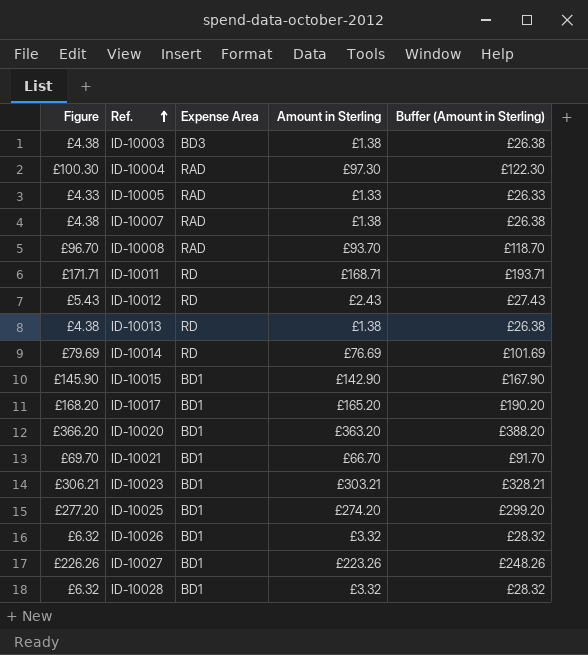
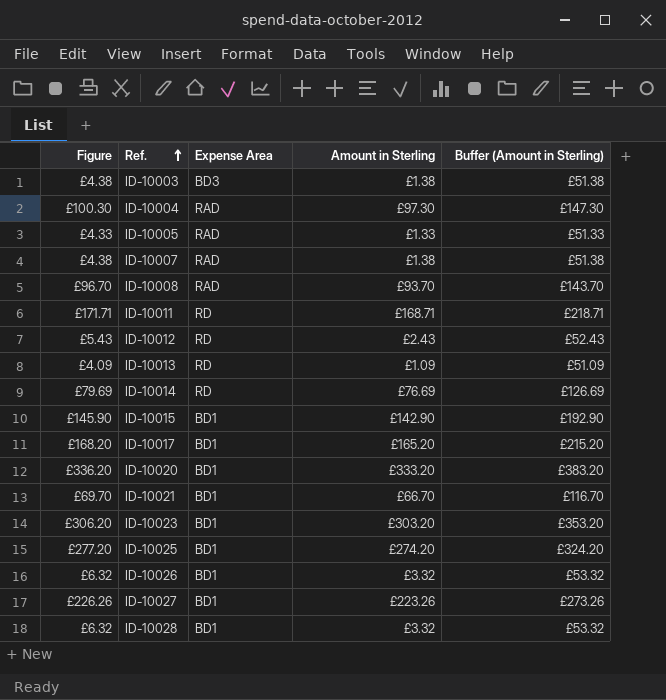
column Buffer (Amount in Sterling) | formula: [Amount in Sterling] + 25 -> [Amount in Sterling] + 50
ID-10013 | Figure: £4.38 -> £4.09
ID-10013 | Amount in Sterling: £1.38 -> £1.09
ID-10020 | Figure: £366.20 -> £336.20
ID-10020 | Amount in Sterling: £363.20 -> £333.20
ID-10023 | Figure: £306.21 -> £306.20
ID-10023 | Amount in Sterling: £303.21 -> £303.20

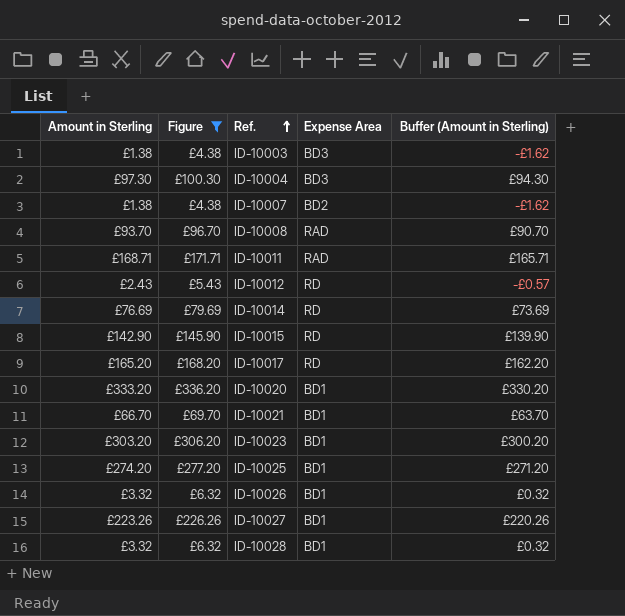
filter: none -> Figure >= £4.38
column Amount in Sterling | position: 4 -> 1
column Buffer (Amount in Sterling) | formula: [Amount in Sterling] + 50 -> [Amount in Sterling] - 3
ID-10004 | Expense Area: RAD -> BD3
ID-10007 | Expense Area: RAD -> BD2
ID-10011 | Expense Area: RD -> RAD
ID-10015 | Expense Area: BD1 -> RD
ID-10017 | Expense Area: BD1 -> RD

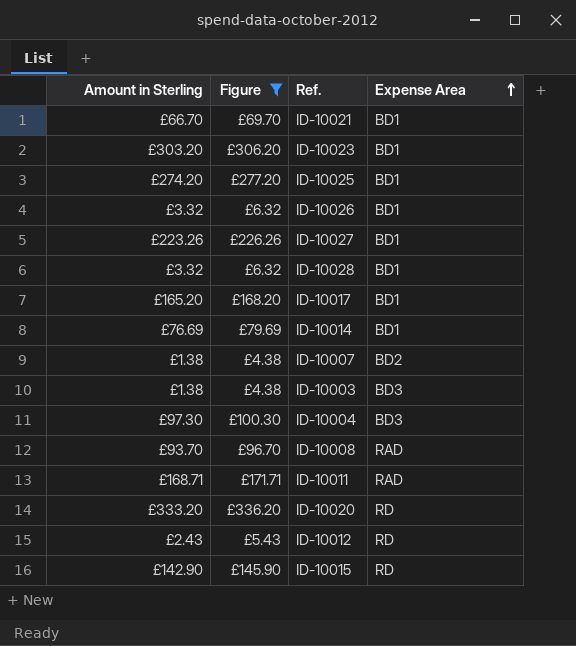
row order: Ref. ascending -> Expense Area ascending
column Buffer (Amount in Sterling) | formula: [Amount in Sterling] - 3 -> none
ID-10017 | Expense Area: RD -> BD1
ID-10014 | Expense Area: RD -> BD1
ID-10020 | Expense Area: BD1 -> RD

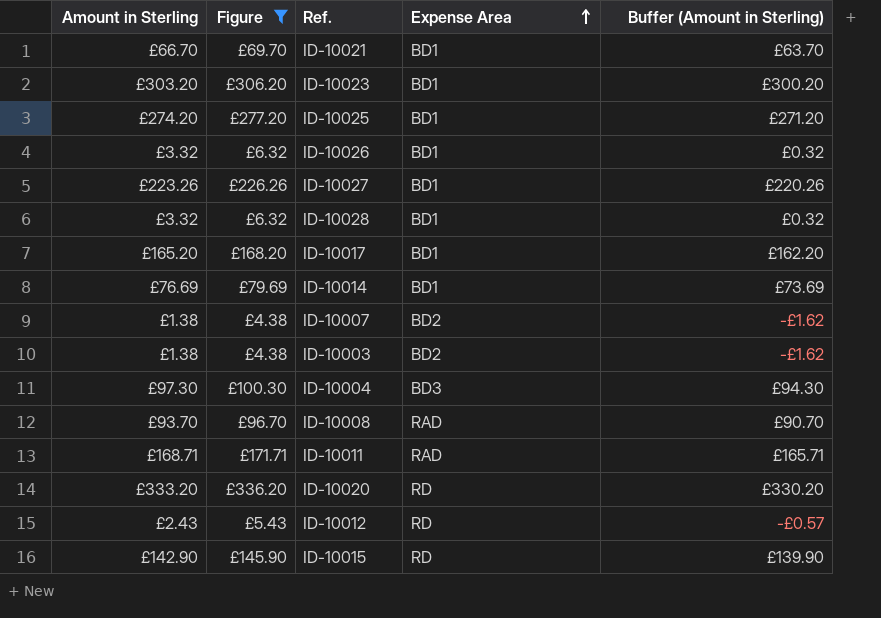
column Buffer (Amount in Sterling) | formula: none -> [Amount in Sterling] - 3
ID-10003 | Expense Area: BD3 -> BD2

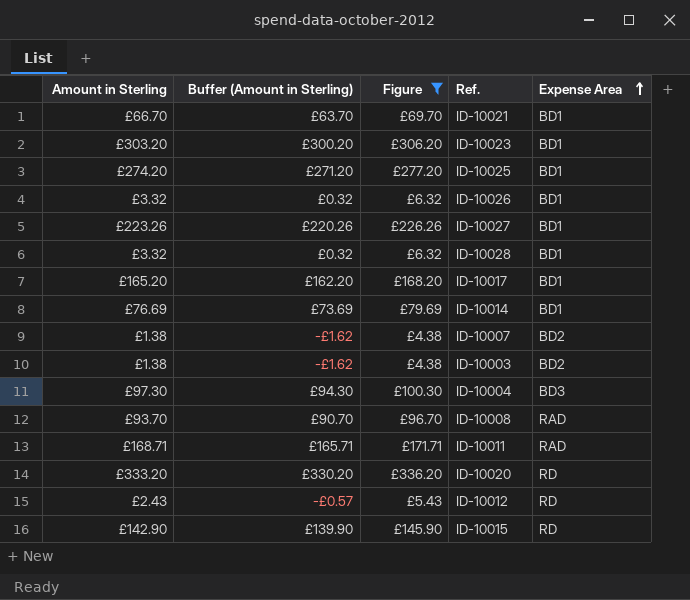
column Buffer (Amount in Sterling) | position: 5 -> 2

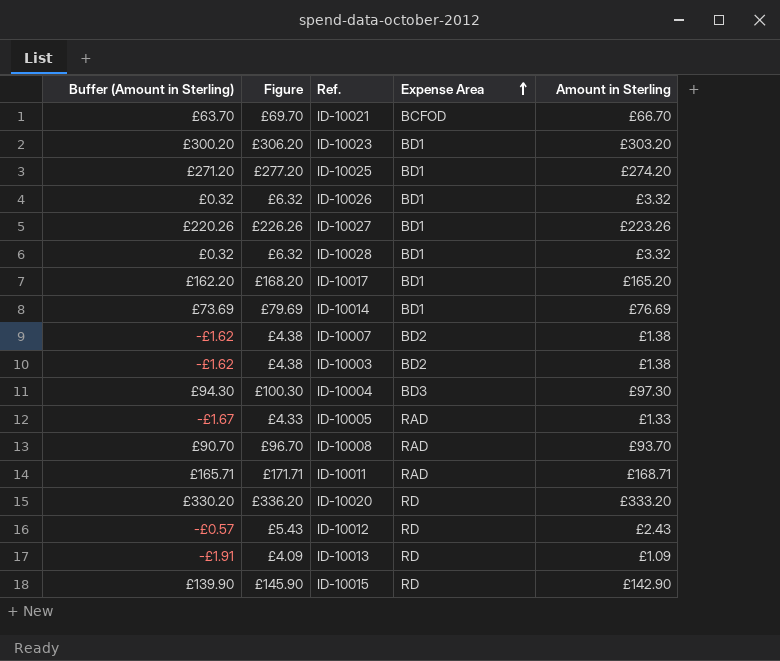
filter: Figure >= £4.38 -> none
column Amount in Sterling | position: 1 -> 5
ID-10021 | Expense Area: BD1 -> BCFOD

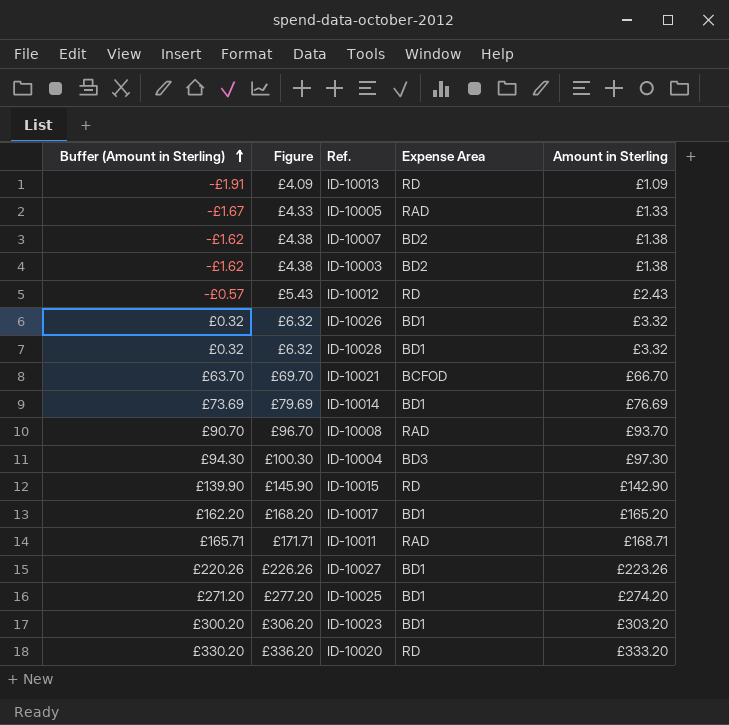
row order: Expense Area ascending -> Buffer (Amount in Sterling) ascending

